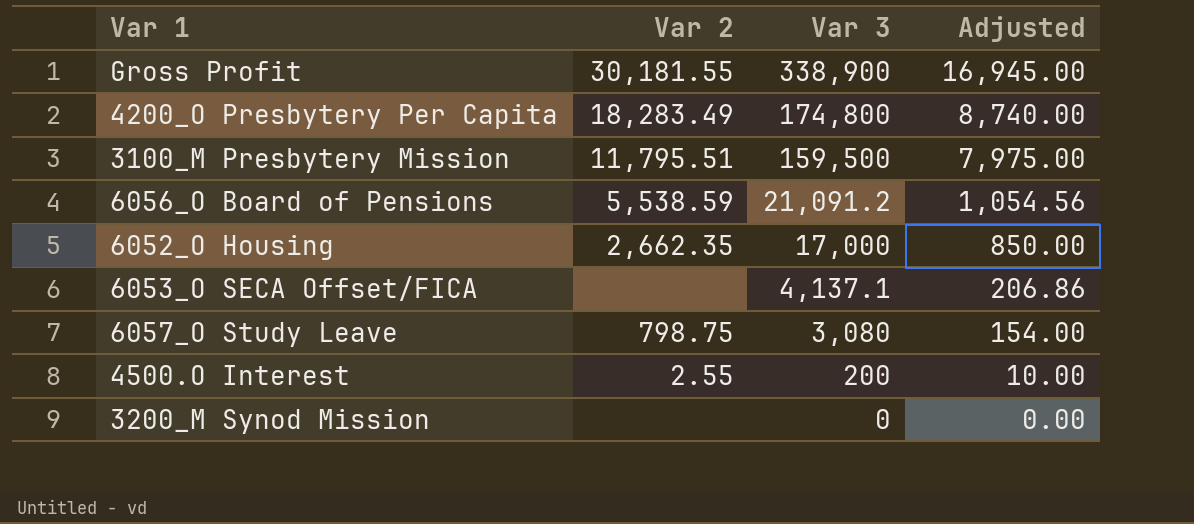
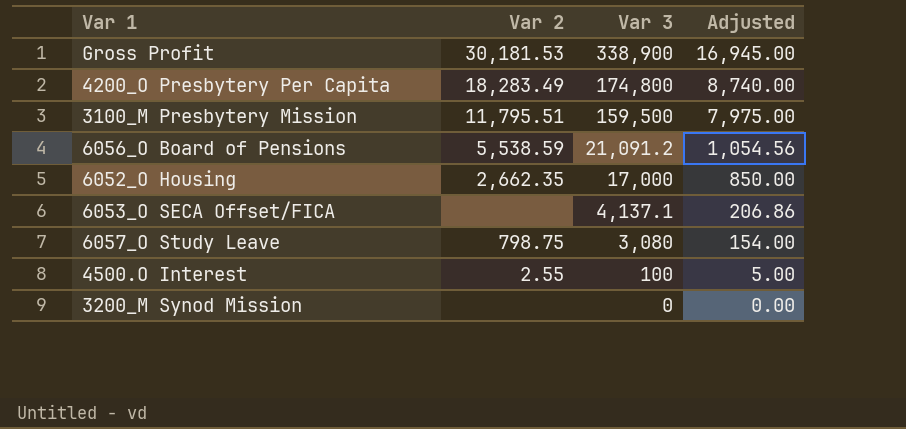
Gross Profit | Var 2: 30,181.55 -> 30,181.53
4500.O Interest | Var 3: 200 -> 100
4500.O Interest | Adjusted: 10.00 -> 5.00

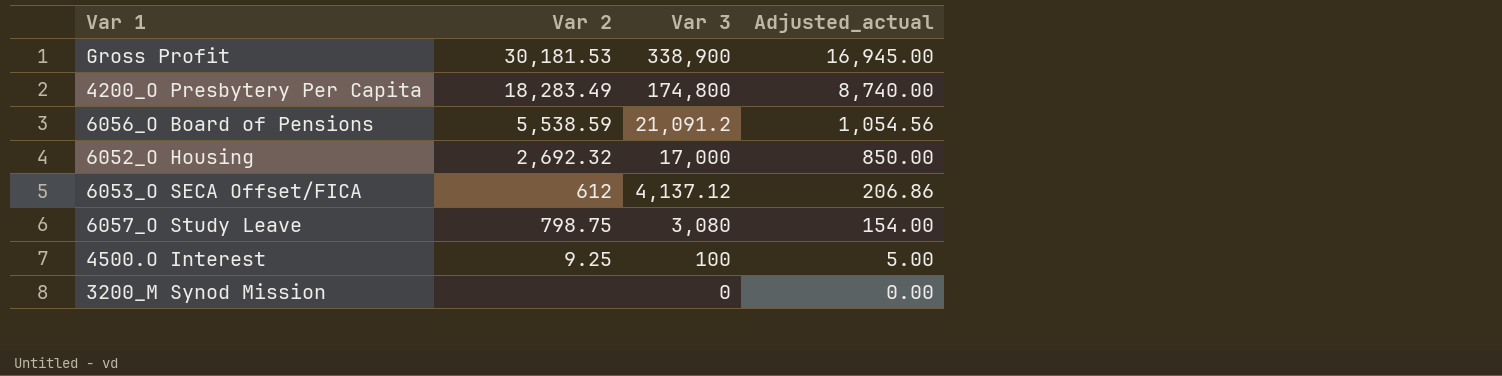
column name: Adjusted -> Adjusted_actual
row 3100_M Presbytery Mission: 11,795.51 | 159,500 | 7,975.00 -> none
6052_O Housing | Var 2: 2,662.35 -> 2,692.32
6053_O SECA Offset/FICA | Var 2: none -> 612
6053_O SECA Offset/FICA | Var 3: 4,137.1 -> 4,137.12
4500.O Interest | Var 2: 2.55 -> 9.25

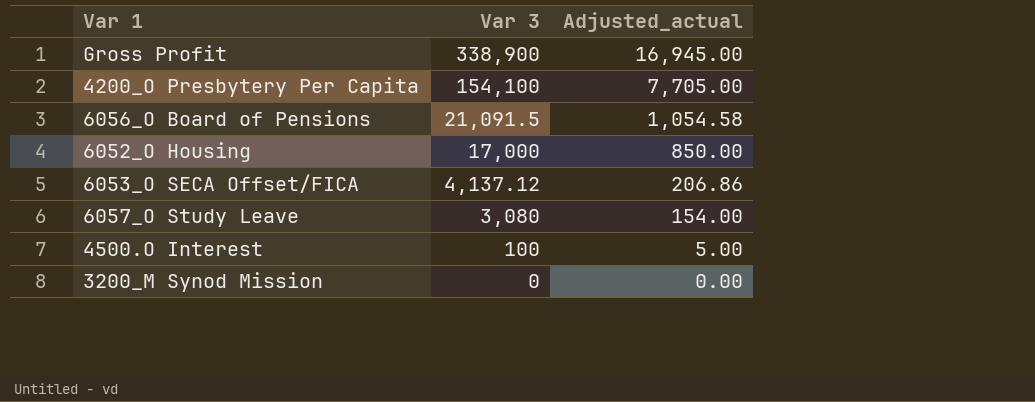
column Var 2 | position: 2 -> none
4200_O Presbytery Per Capita | Var 3: 174,800 -> 154,100
4200_O Presbytery Per Capita | Adjusted_actual: 8,740.00 -> 7,705.00
6056_O Board of Pensions | Var 3: 21,091.2 -> 21,091.5
6056_O Board of Pensions | Adjusted_actual: 1,054.56 -> 1,054.58

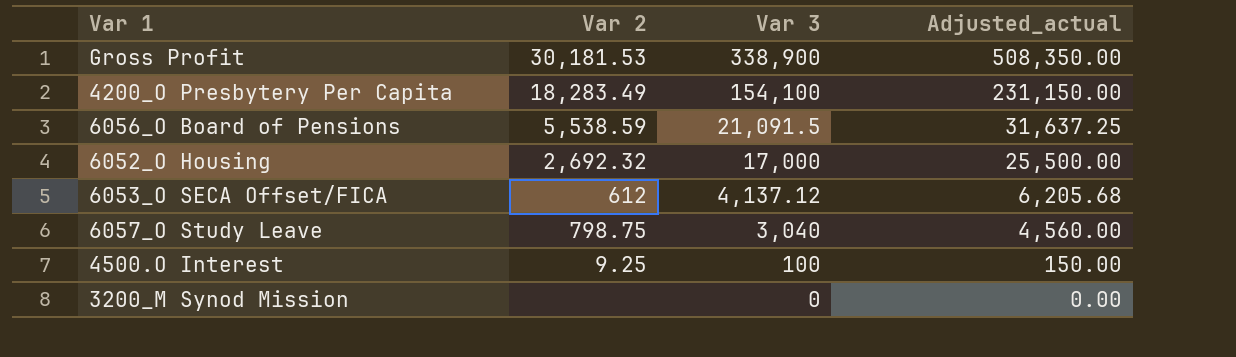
column Var 2 | position: none -> 2
column Adjusted_actual | formula: [Var 3] * 0.05 -> [Var 3] * 1.5
6057_O Study Leave | Var 3: 3,080 -> 3,040

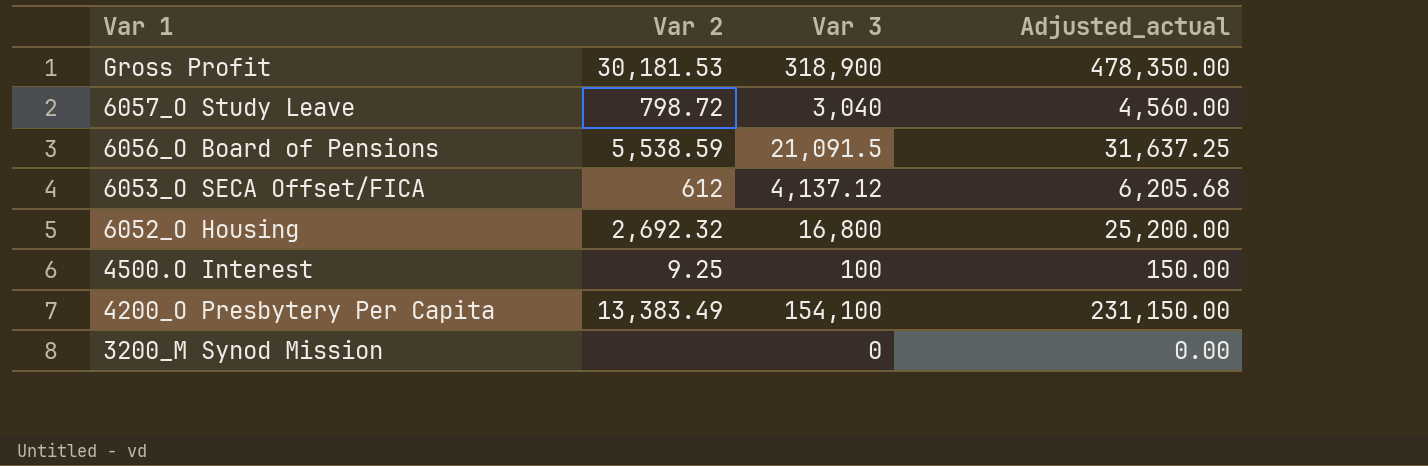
row order: Var 3 descending -> Var 1 descending
Gross Profit | Var 3: 338,900 -> 318,900
Gross Profit | Adjusted_actual: 508,350.00 -> 478,350.00
6057_O Study Leave | Var 2: 798.75 -> 798.72
6052_O Housing | Var 3: 17,000 -> 16,800
6052_O Housing | Adjusted_actual: 25,500.00 -> 25,200.00
4200_O Presbytery Per Capita | Var 2: 18,283.49 -> 13,383.49

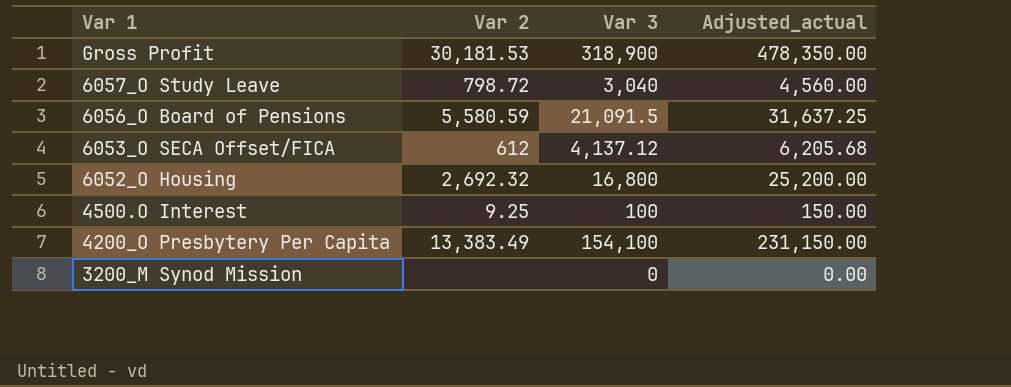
6056_O Board of Pensions | Var 2: 5,538.59 -> 5,580.59

